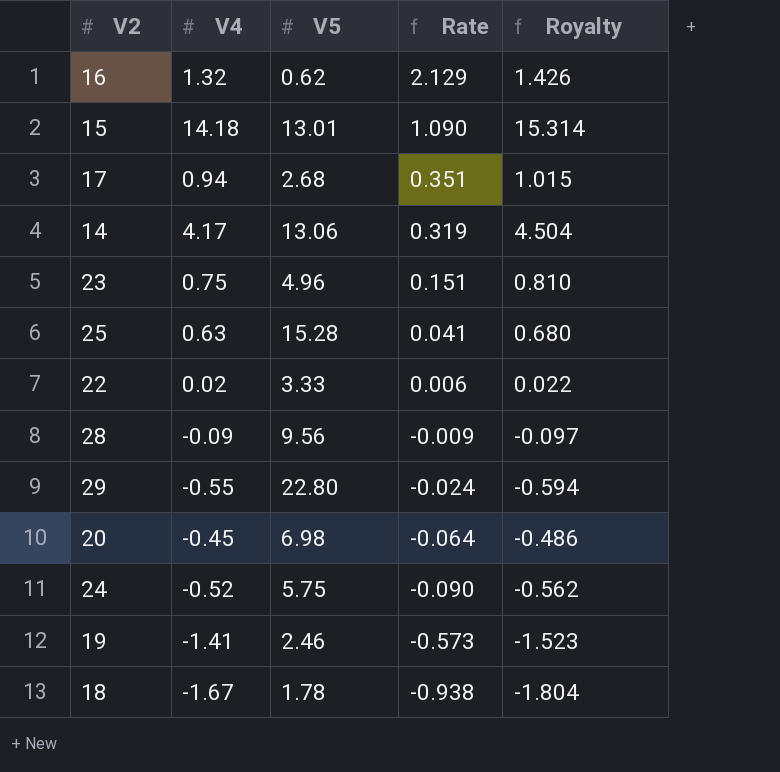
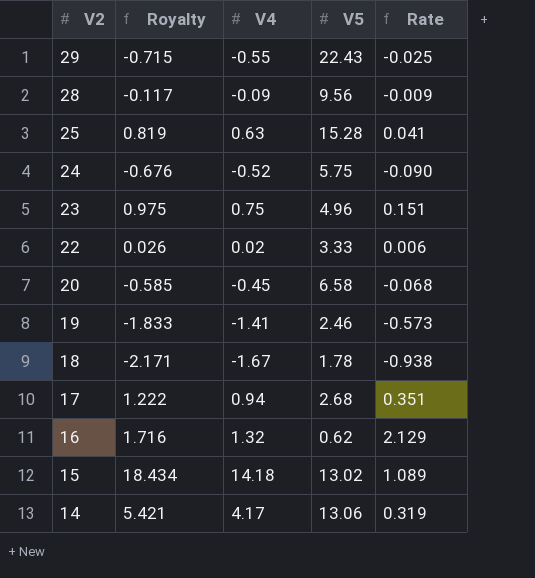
row order: Rate descending -> V2 descending
column Royalty | formula: [V4] * 1.08 -> [V4] * 1.3
column Royalty | position: 5 -> 2
29 | V5: 22.80 -> 22.43
29 | Rate: -0.024 -> -0.025
20 | V5: 6.98 -> 6.58
20 | Rate: -0.064 -> -0.068
15 | V5: 13.01 -> 13.02
15 | Rate: 1.090 -> 1.089

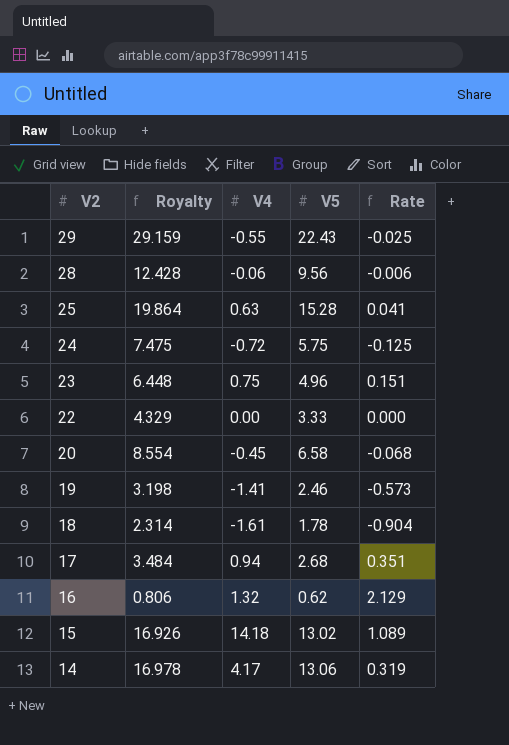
column Royalty | formula: [V4] * 1.3 -> [V5] * 1.3
28 | V4: -0.09 -> -0.06
28 | Rate: -0.009 -> -0.006
24 | V4: -0.52 -> -0.72
24 | Rate: -0.090 -> -0.125
22 | V4: 0.02 -> 0.00
22 | Rate: 0.006 -> 0.000
18 | V4: -1.67 -> -1.61
18 | Rate: -0.938 -> -0.904

